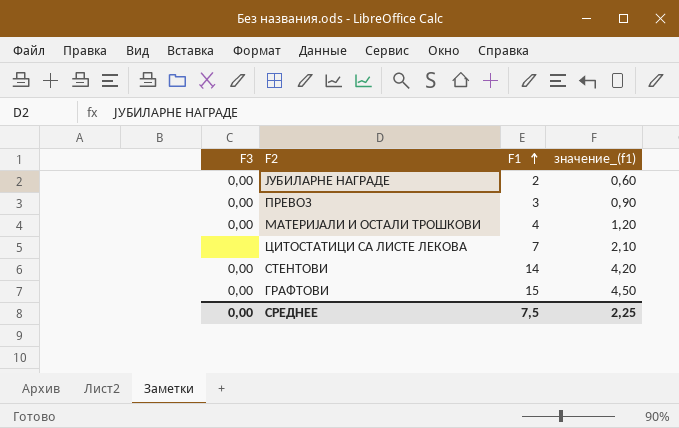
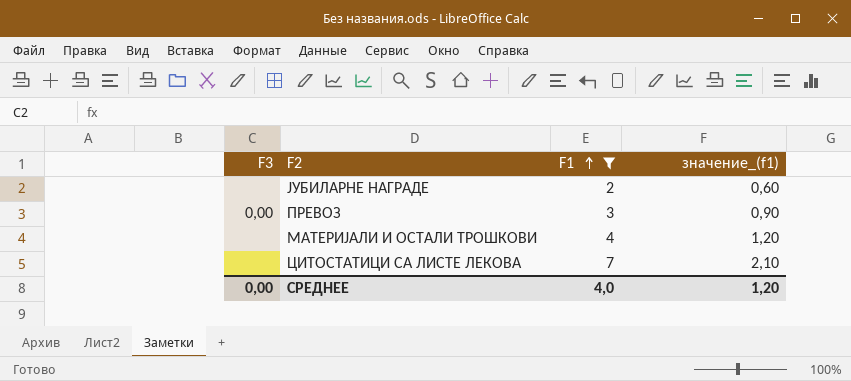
filter: none -> F1 <= 7
ЈУБИЛАРНЕ НАГРАДЕ | F3: 0,00 -> none
МАТЕРИЈАЛИ И ОСТАЛИ ТРОШКОВИ | F3: 0,00 -> none
СРЕДНЕЕ | F1: 7,5 -> 4,0
СРЕДНЕЕ | значение_(f1): 2,25 -> 1,20

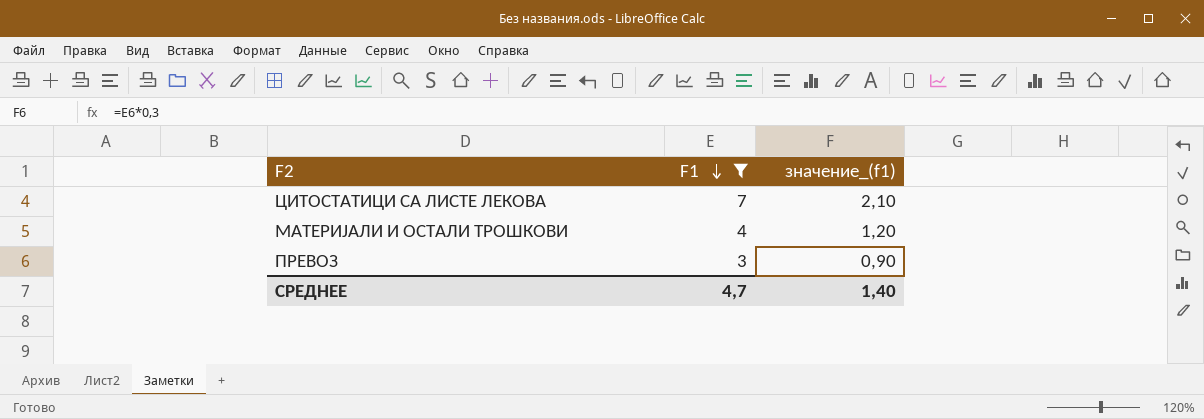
row order: F1 ascending -> F1 descending
column F3 | position: 1 -> none
row ЈУБИЛАРНЕ НАГРАДЕ: none | 2 | 0,60 -> none
СРЕДНЕЕ | F1: 4,0 -> 4,7
СРЕДНЕЕ | значение_(f1): 1,20 -> 1,40

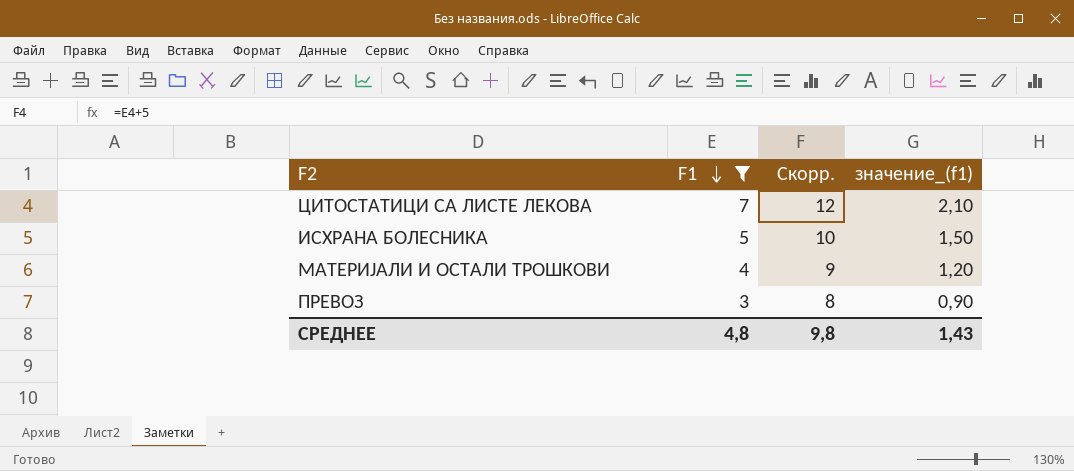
column Скорр. | formula: none -> [F1] + 5
row ИСХРАНА БОЛЕСНИКА: none -> 5 | 10 | 1,50
СРЕДНЕЕ | F1: 4,7 -> 4,8
СРЕДНЕЕ | значение_(f1): 1,40 -> 1,43

